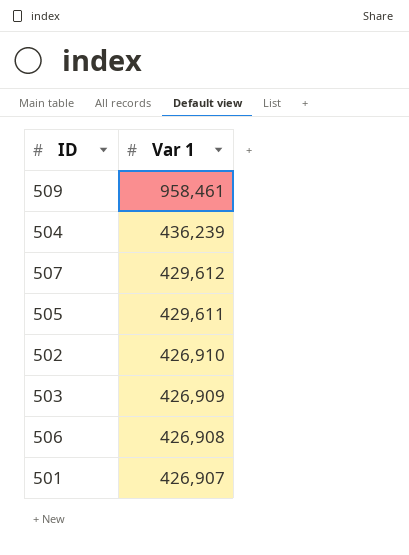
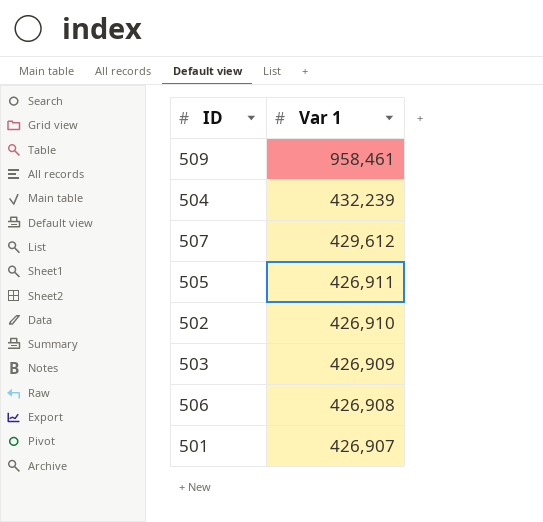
504 | Var 1: 436,239 -> 432,239
505 | Var 1: 429,611 -> 426,911

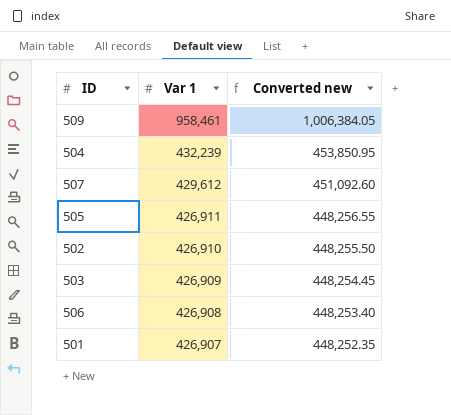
column Converted new | formula: none -> [Var 1] * 1.05

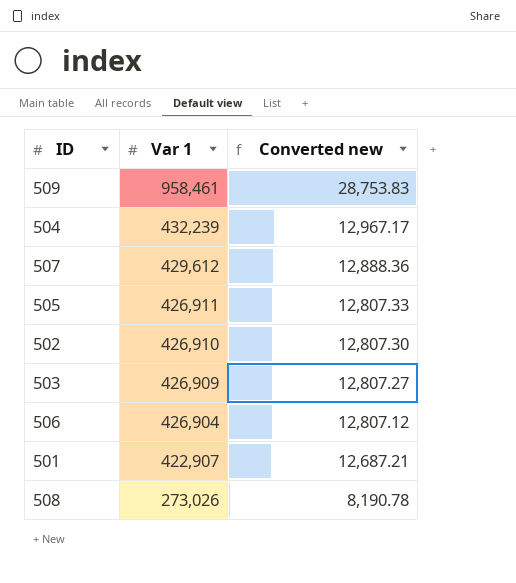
column Converted new | formula: [Var 1] * 1.05 -> [Var 1] * 0.03
506 | Var 1: 426,908 -> 426,904
501 | Var 1: 426,907 -> 422,907
row 508: none -> 273,026 | 8,190.78

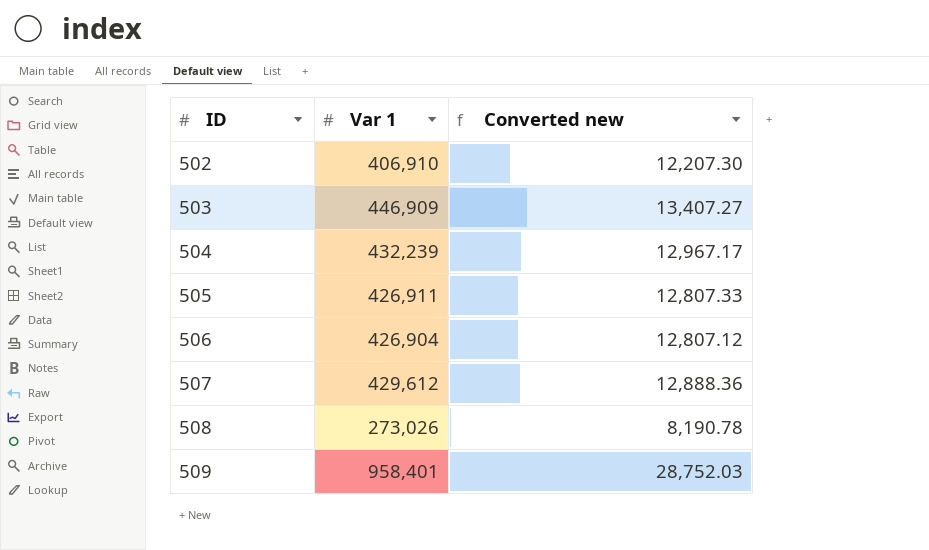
row order: Var 1 descending -> ID ascending
row 501: 422,907 | 12,687.21 -> none
502 | Var 1: 426,910 -> 406,910
502 | Converted new: 12,807.30 -> 12,207.30
503 | Var 1: 426,909 -> 446,909
503 | Converted new: 12,807.27 -> 13,407.27
509 | Var 1: 958,461 -> 958,401
509 | Converted new: 28,753.83 -> 28,752.03

